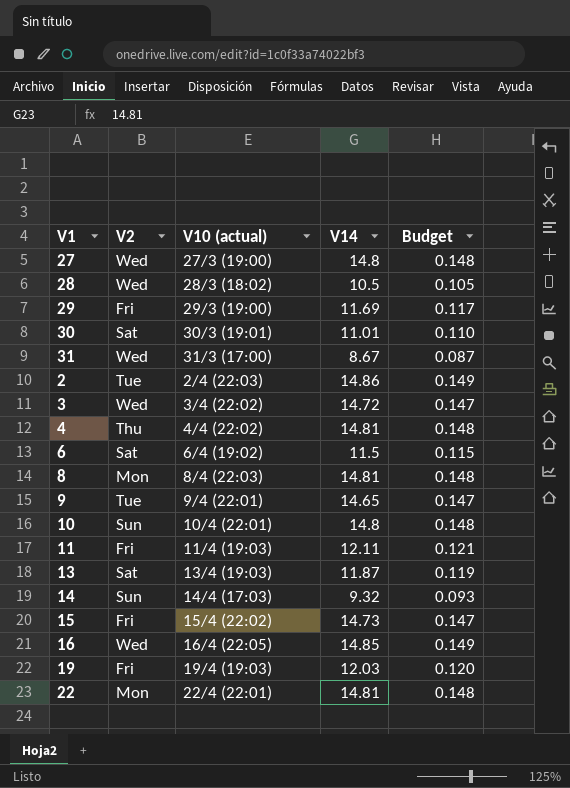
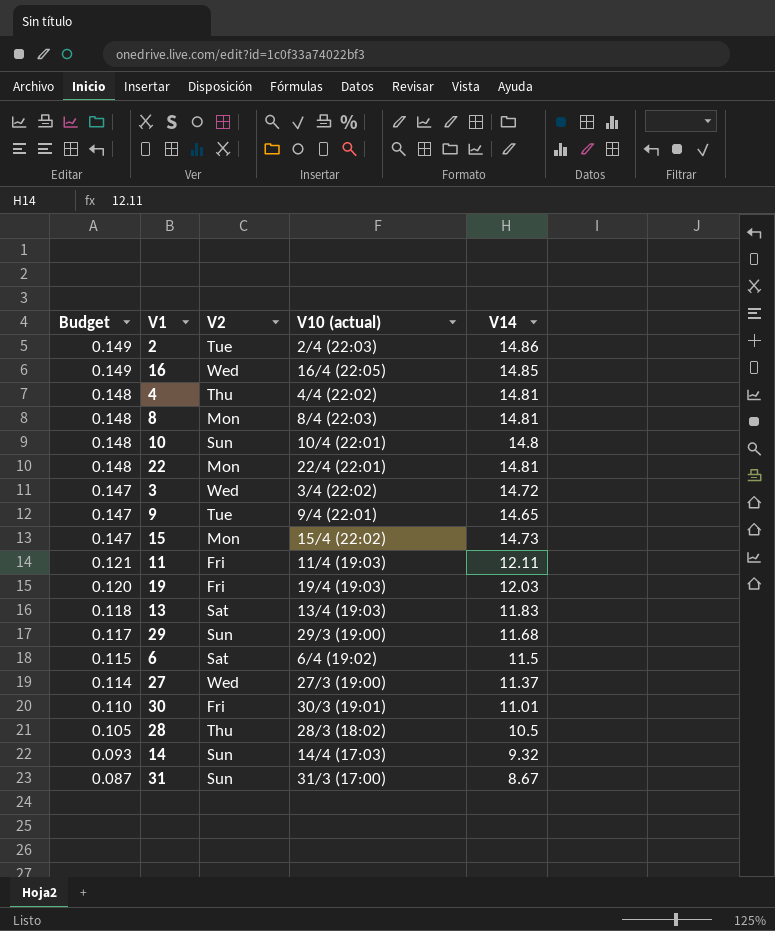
row order: none -> Budget descending
column Budget | position: 5 -> 1
15 | V2: Fri -> Mon
13 | Budget: 0.119 -> 0.118
13 | V14: 11.87 -> 11.83
29 | V2: Fri -> Sun
29 | V14: 11.69 -> 11.68
27 | Budget: 0.148 -> 0.114
27 | V14: 14.8 -> 11.37
30 | V2: Sat -> Fri
28 | V2: Wed -> Thu
31 | V2: Wed -> Sun

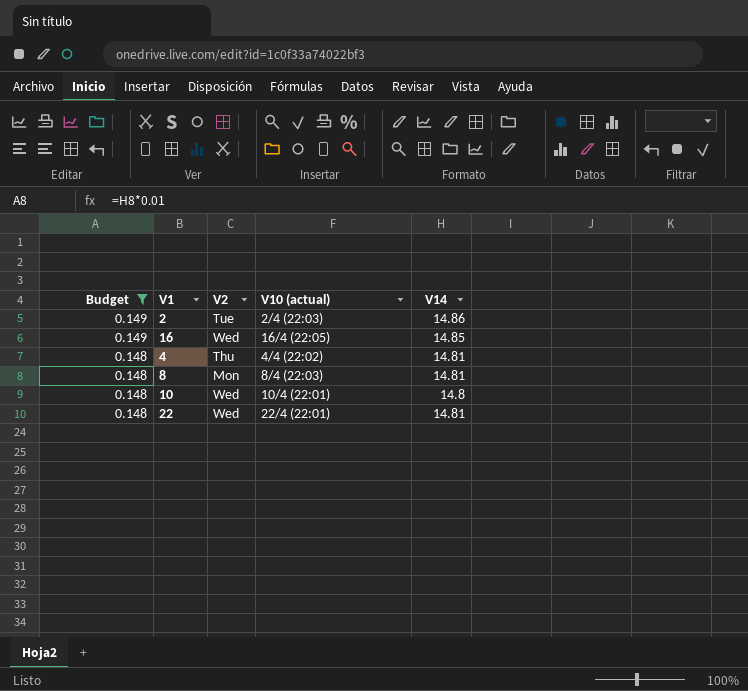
filter: none -> Budget >= 0.148
10 | V2: Sun -> Wed
22 | V2: Mon -> Wed

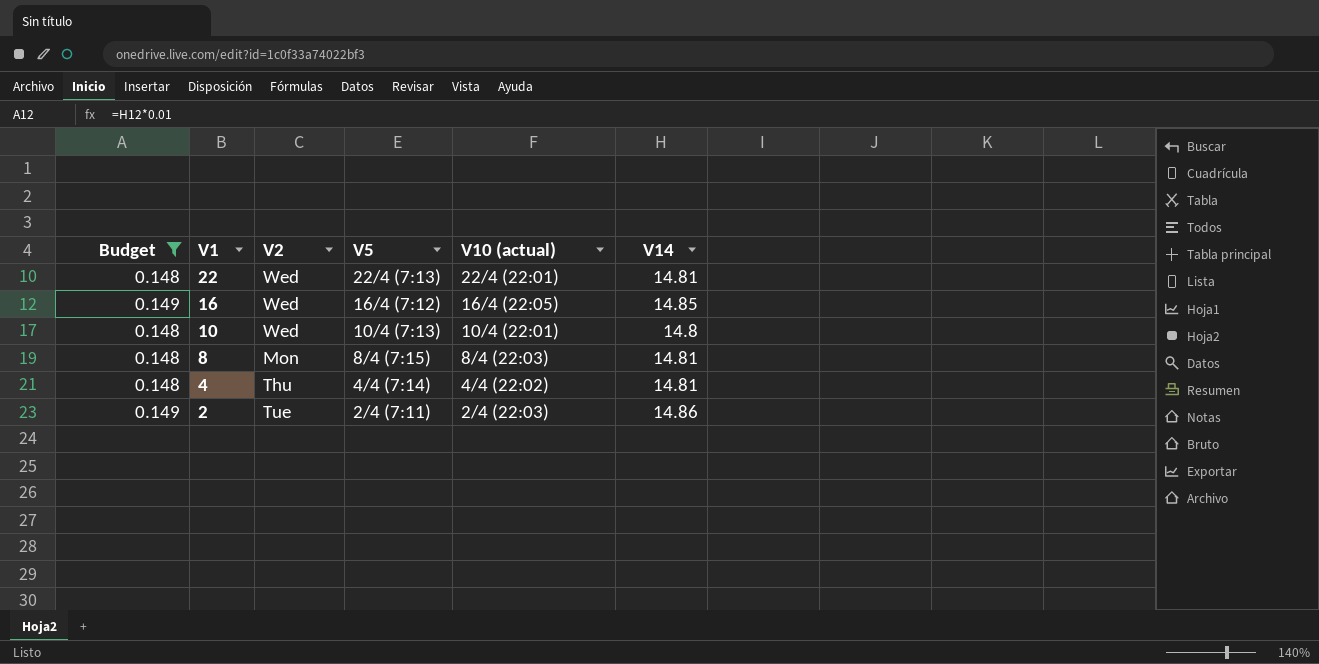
row order: Budget descending -> V1 descending
column V5 | position: none -> 4

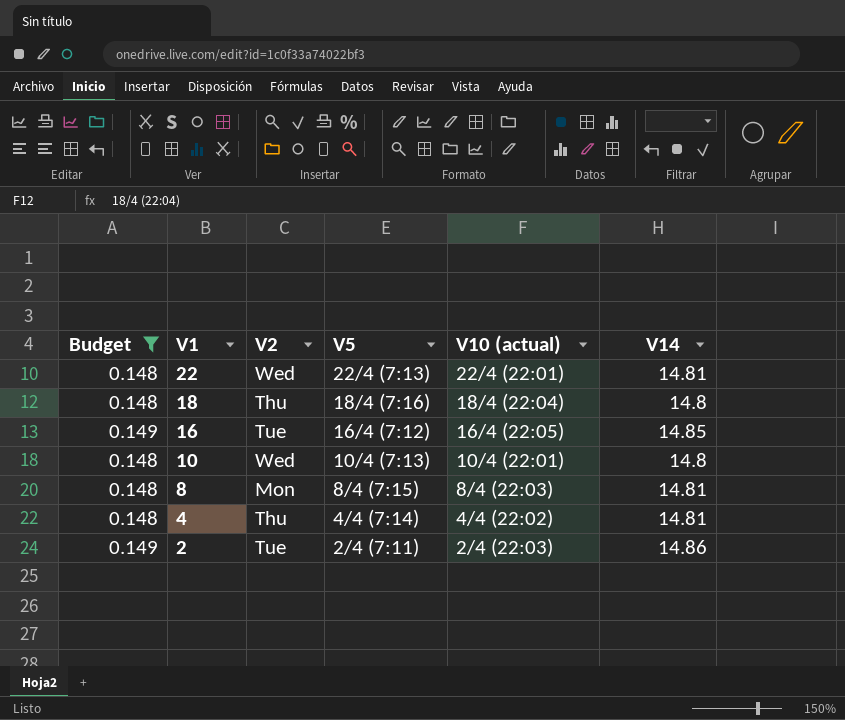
row 18: none -> 0.148 | Thu | 18/4 (7:16) | 18/4 (22:04) | 14.8
16 | V2: Wed -> Tue

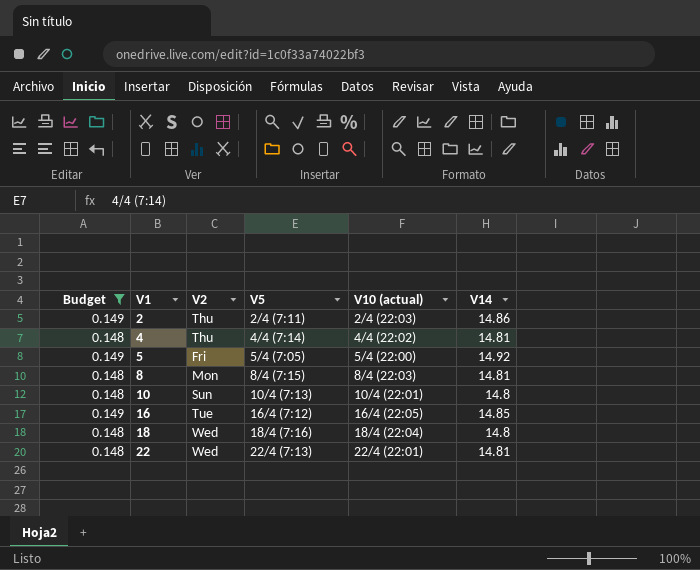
row order: V1 descending -> V1 ascending
2 | V2: Tue -> Thu
row 5: none -> 0.149 | Fri | 5/4 (7:05) | 5/4 (22:00) | 14.92
10 | V2: Wed -> Sun
18 | V2: Thu -> Wed

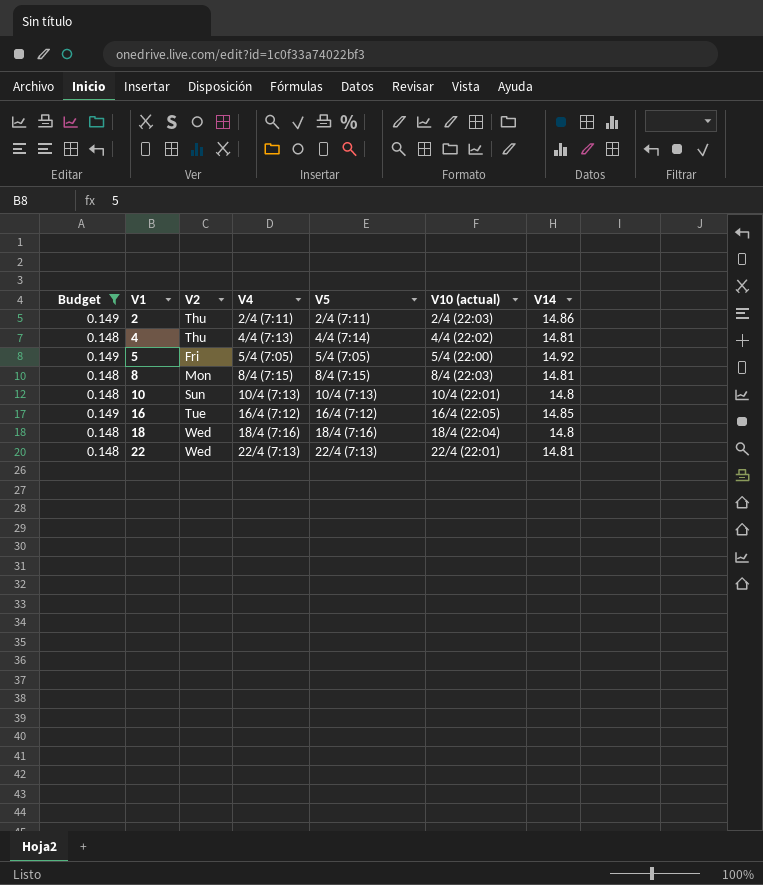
column V4 | position: none -> 4

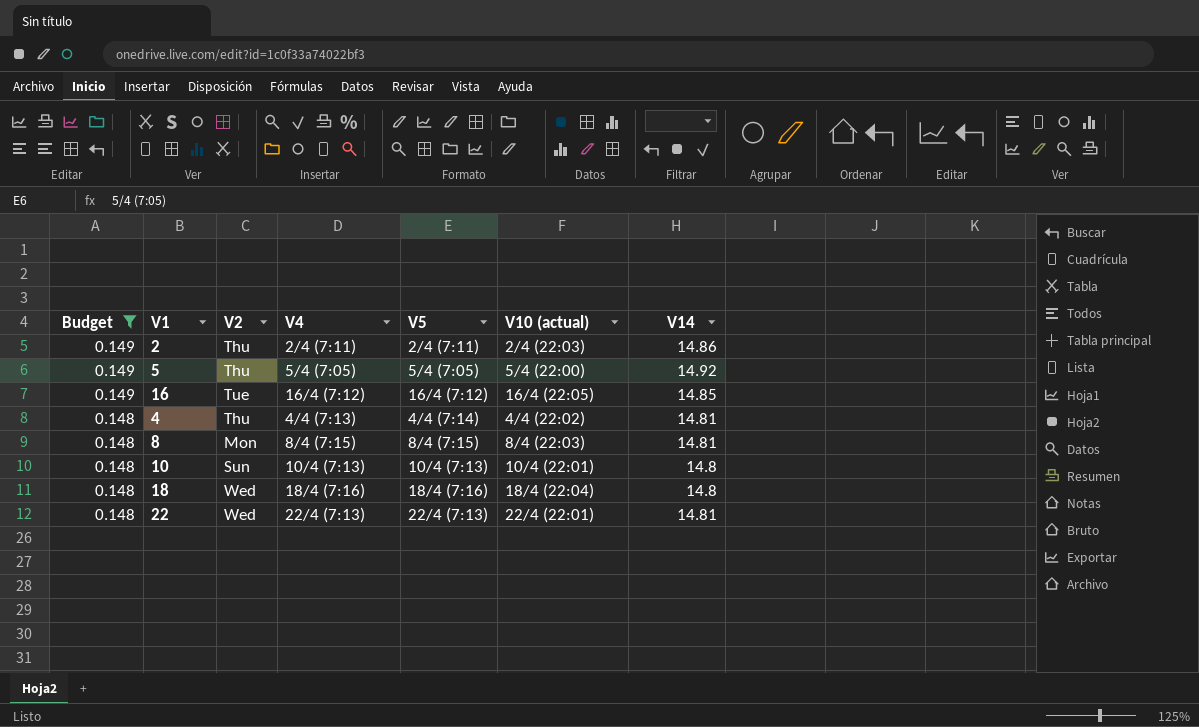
row order: V1 ascending -> Budget descending
5 | V2: Fri -> Thu

